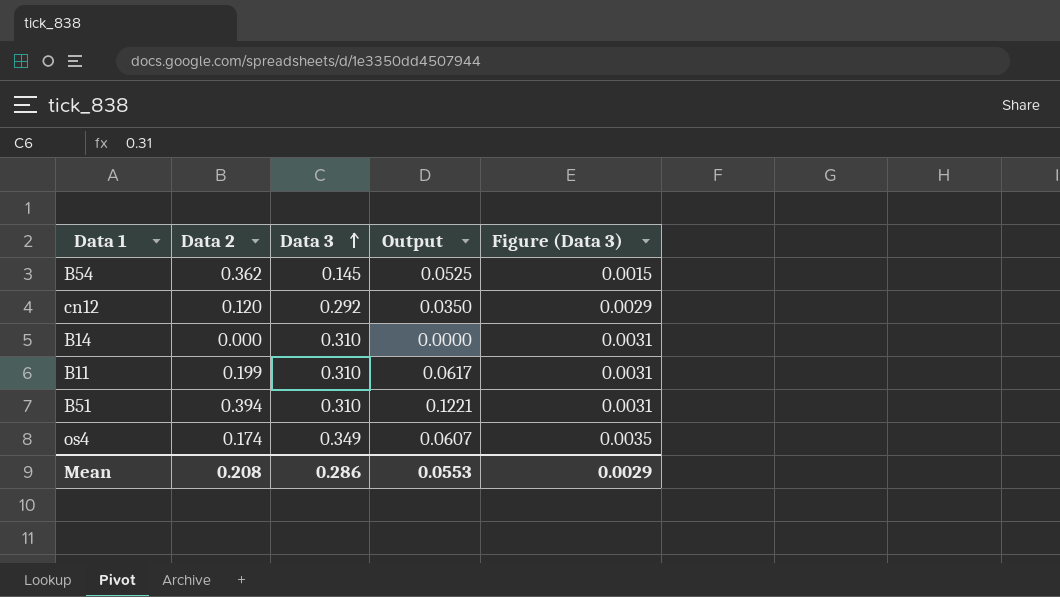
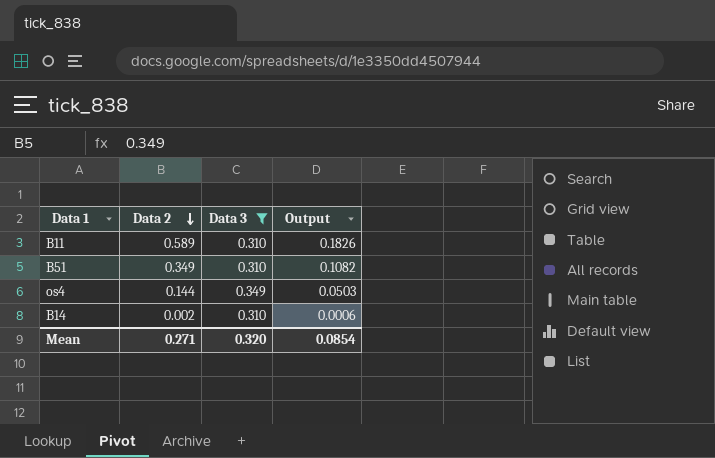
filter: none -> Data 3 >= 0.310
row order: Data 3 ascending -> Data 2 descending
column Figure (Data 3) | formula: [Data 3] * 0.01 -> none
B11 | Data 2: 0.199 -> 0.589
B11 | Output: 0.0617 -> 0.1826
B51 | Data 2: 0.394 -> 0.349
B51 | Output: 0.1221 -> 0.1082
os4 | Data 2: 0.174 -> 0.144
os4 | Output: 0.0607 -> 0.0503
B14 | Data 2: 0.000 -> 0.002
B14 | Output: 0.0000 -> 0.0006
Mean | Data 2: 0.208 -> 0.271
Mean | Data 3: 0.286 -> 0.320
Mean | Output: 0.0553 -> 0.0854

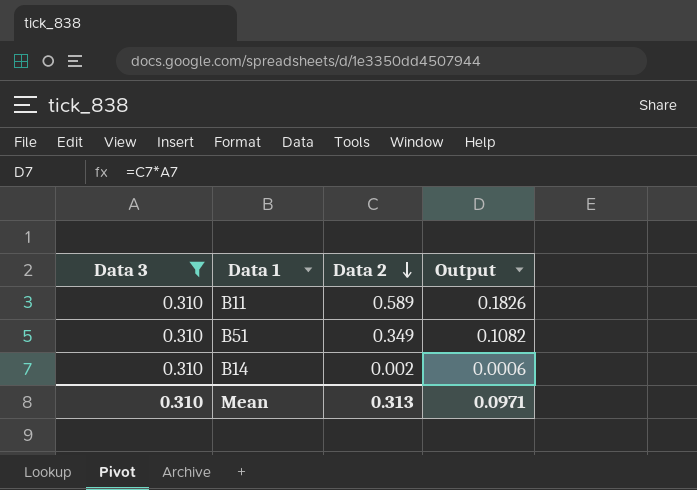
column Data 3 | position: 3 -> 1
row os4: 0.144 | 0.349 | 0.0503 -> none
Mean | Data 3: 0.320 -> 0.310
Mean | Data 2: 0.271 -> 0.313
Mean | Output: 0.0854 -> 0.0971

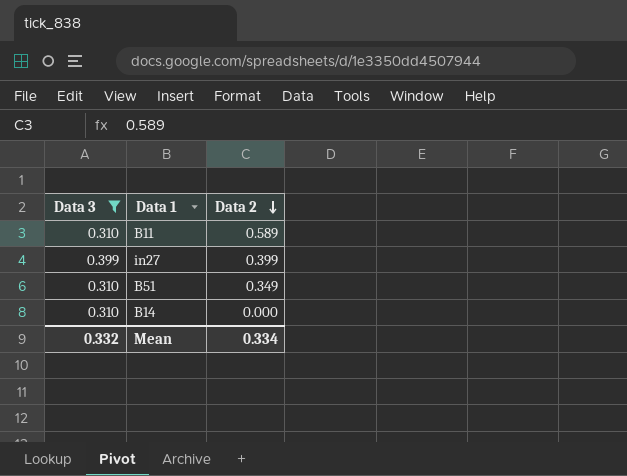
column Output | formula: [Data 3] * [Data 2] -> none
row in27: none -> 0.399 | 0.399
B14 | Data 2: 0.002 -> 0.000
Mean | Data 3: 0.310 -> 0.332
Mean | Data 2: 0.313 -> 0.334

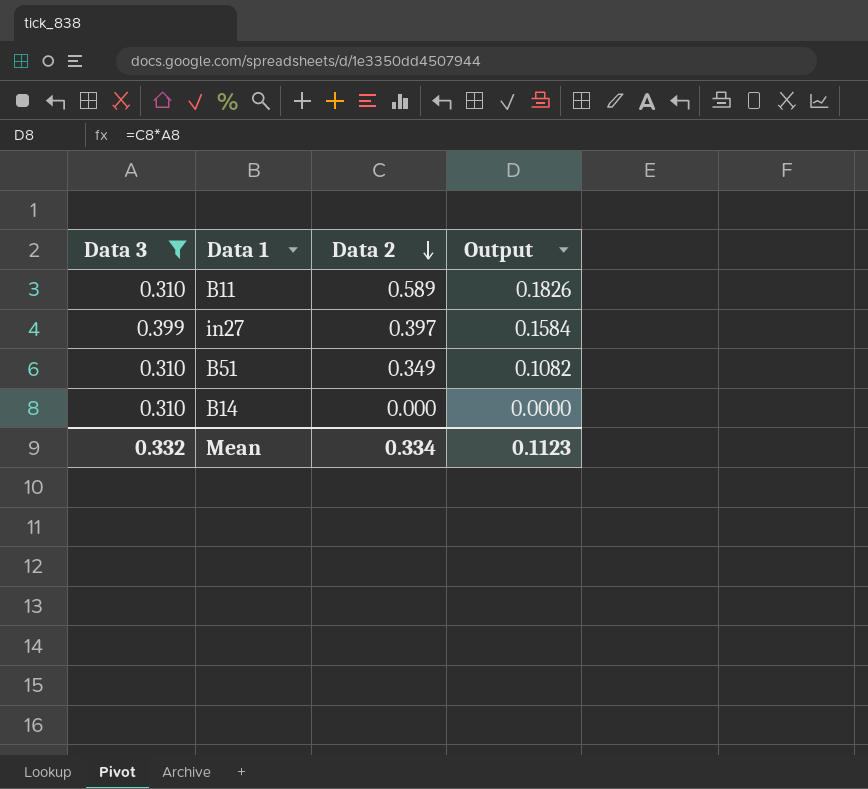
column Output | formula: none -> [Data 3] * [Data 2]
in27 | Data 2: 0.399 -> 0.397

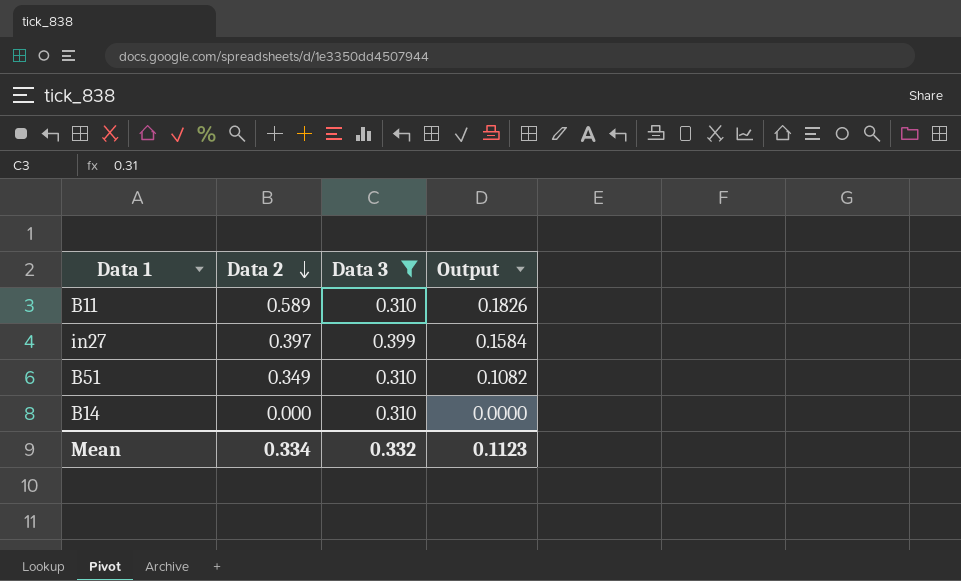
column Data 3 | position: 1 -> 3

